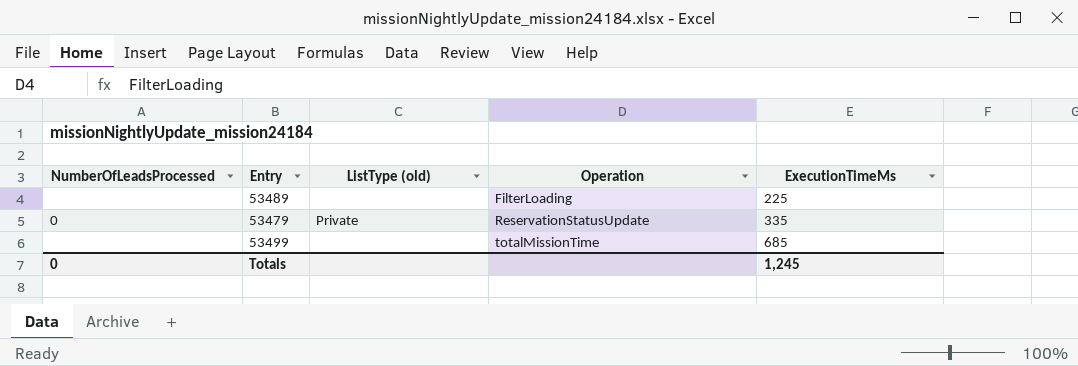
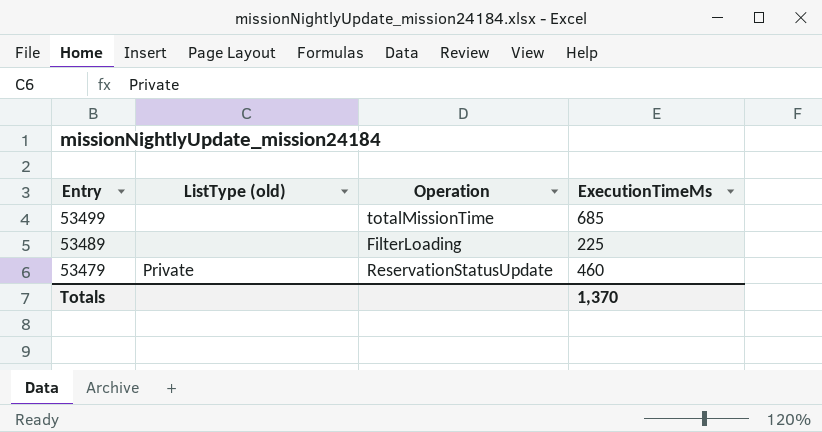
row order: Operation ascending -> Entry descending
column NumberOfLeadsProcessed | position: 1 -> none
53479 | ExecutionTimeMs: 335 -> 460
Totals | ExecutionTimeMs: 1,245 -> 1,370

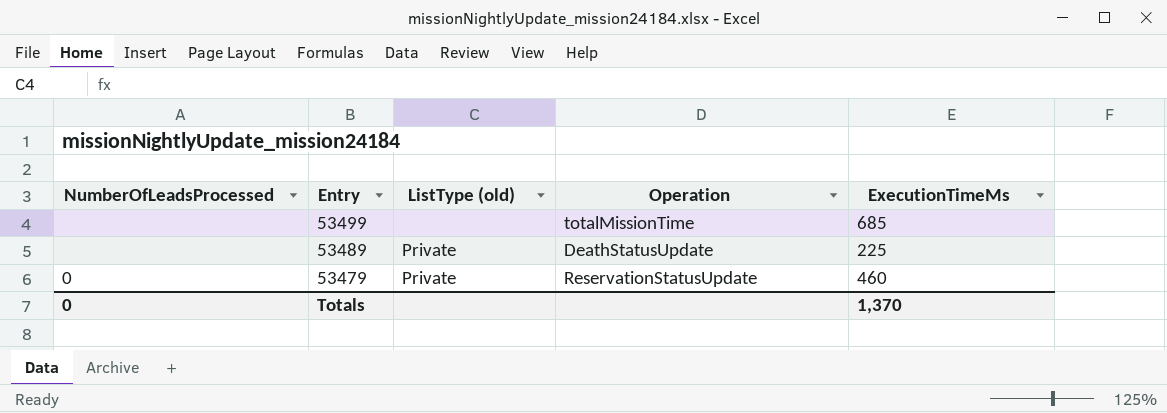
column NumberOfLeadsProcessed | position: none -> 1
53489 | ListType (old): none -> Private
53489 | Operation: FilterLoading -> DeathStatusUpdate

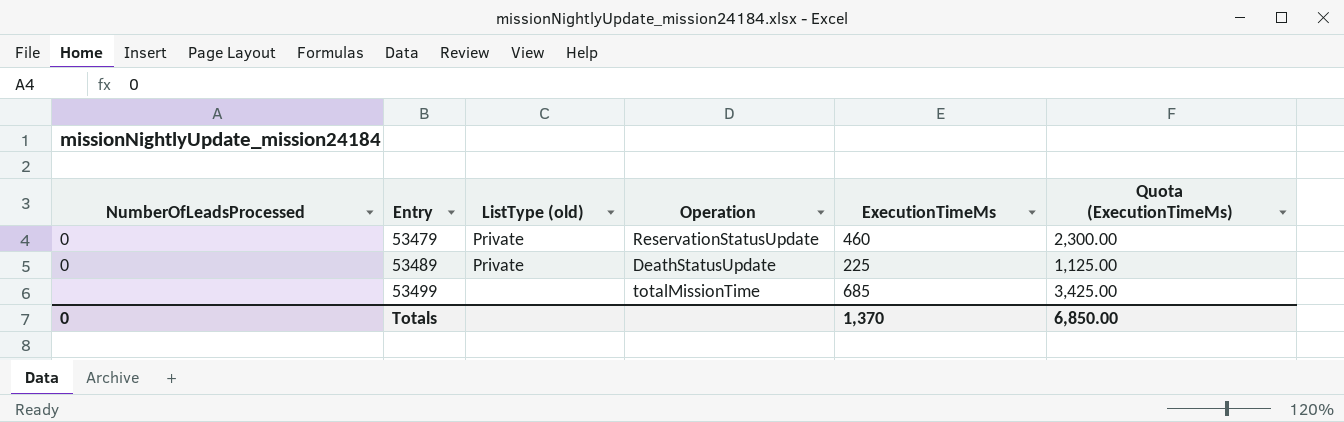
row order: Entry descending -> Entry ascending
column Quota (ExecutionTimeMs) | formula: none -> [ExecutionTimeMs] * 5
53489 | NumberOfLeadsProcessed: none -> 0

